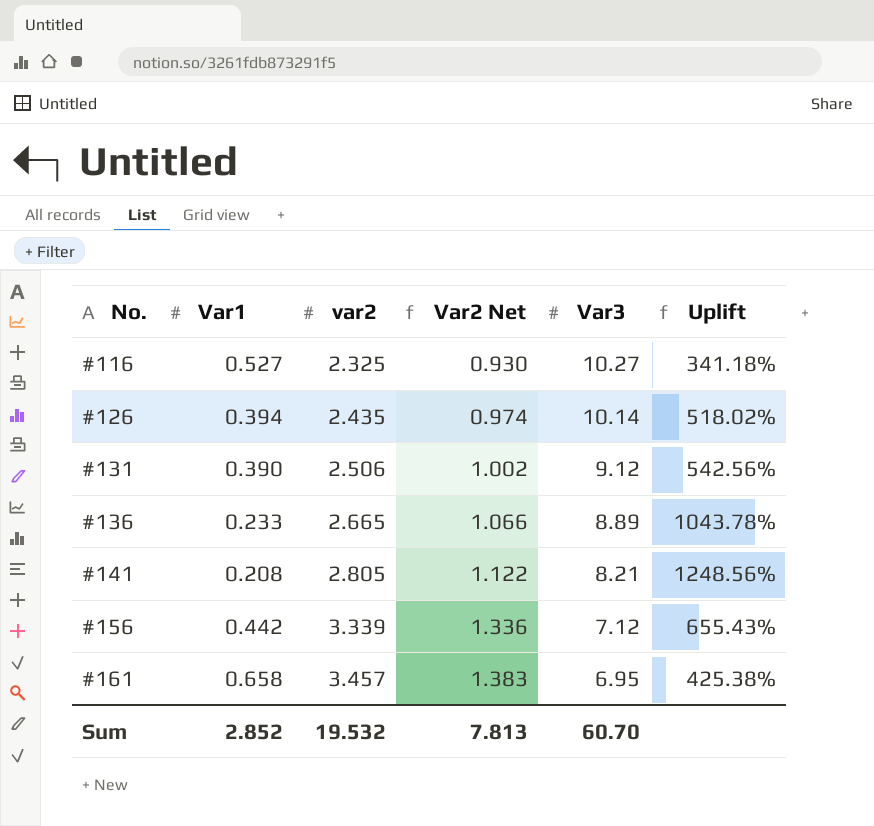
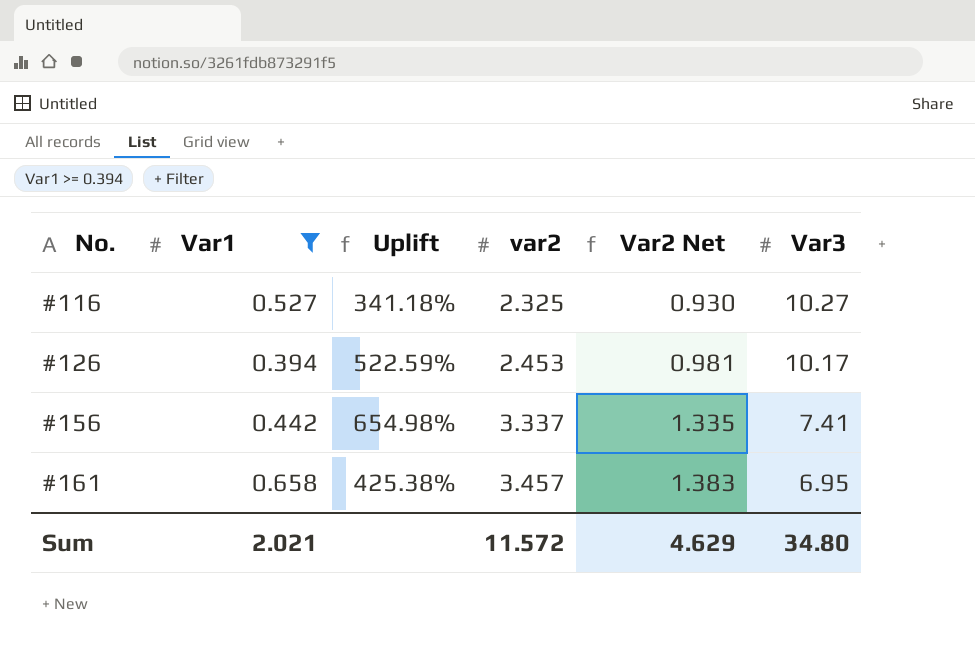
filter: none -> Var1 >= 0.394
column Uplift | position: 6 -> 3
#126 | Uplift: 518.02% -> 522.59%
#126 | var2: 2.435 -> 2.453
#126 | Var2 Net: 0.974 -> 0.981
#126 | Var3: 10.14 -> 10.17
#156 | Uplift: 655.43% -> 654.98%
#156 | var2: 3.339 -> 3.337
#156 | Var2 Net: 1.336 -> 1.335
#156 | Var3: 7.12 -> 7.41
Sum | Var1: 2.852 -> 2.021
Sum | var2: 19.532 -> 11.572
Sum | Var2 Net: 7.813 -> 4.629
Sum | Var3: 60.70 -> 34.80

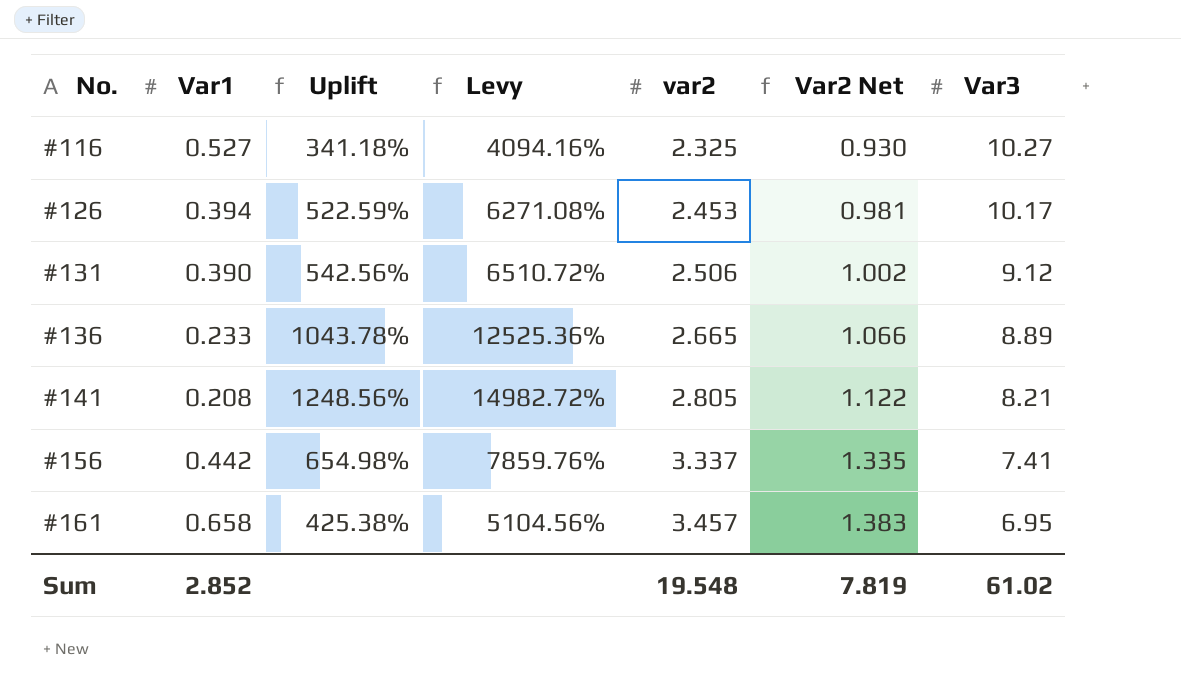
filter: Var1 >= 0.394 -> none
column Levy | formula: none -> [Uplift] * 12
Sum | Var1: 2.021 -> 2.852
Sum | var2: 11.572 -> 19.548
Sum | Var2 Net: 4.629 -> 7.819
Sum | Var3: 34.80 -> 61.02

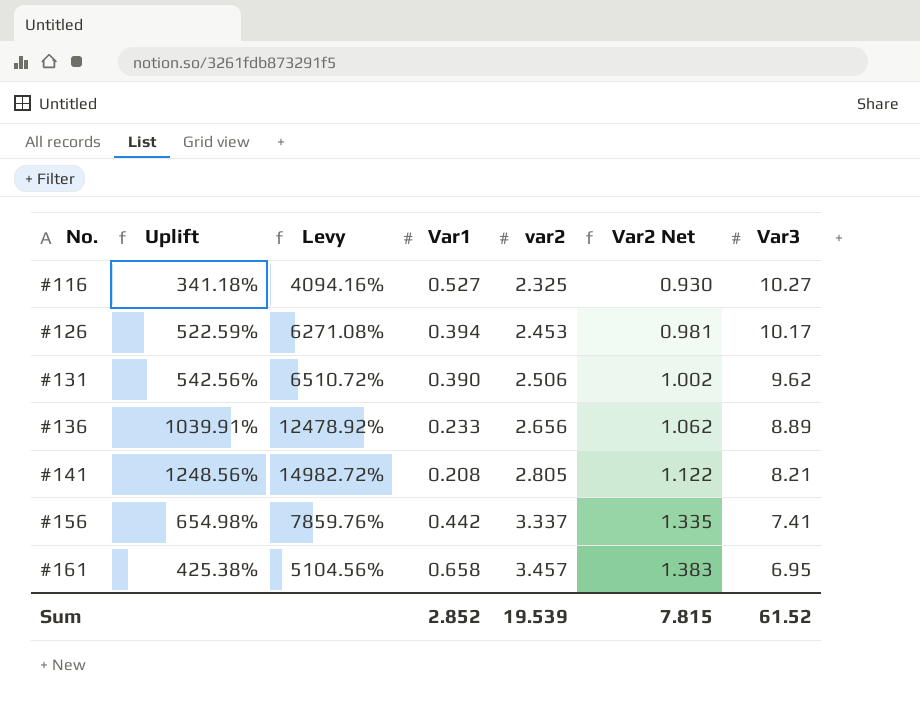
column Var1 | position: 2 -> 4
#131 | Var3: 9.12 -> 9.62
#136 | Uplift: 1043.78% -> 1039.91%
#136 | Levy: 12525.36% -> 12478.92%
#136 | var2: 2.665 -> 2.656
#136 | Var2 Net: 1.066 -> 1.062
Sum | var2: 19.548 -> 19.539
Sum | Var2 Net: 7.819 -> 7.815
Sum | Var3: 61.02 -> 61.52

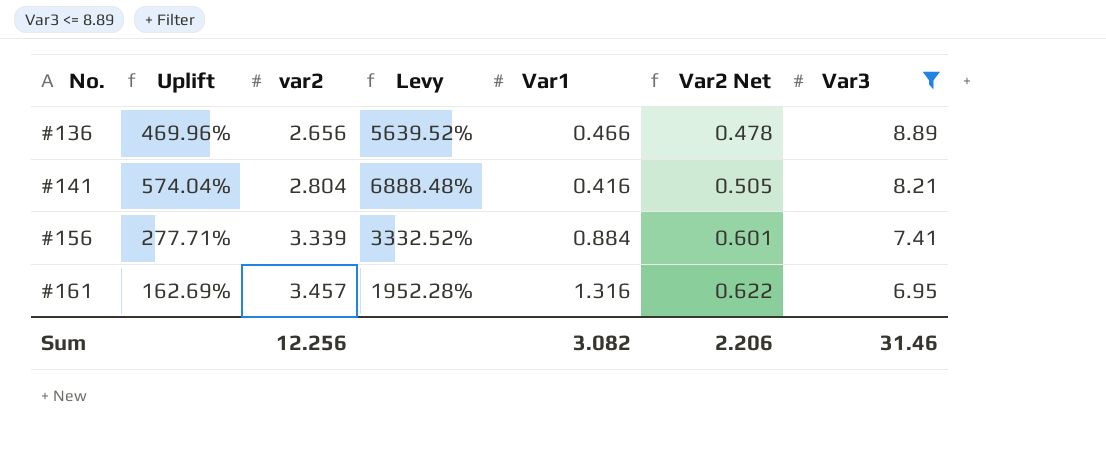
filter: none -> Var3 <= 8.89
column var2 | position: 5 -> 3
column Var2 Net | formula: [var2] * 0.4 -> [var2] * 0.18
#136 | Uplift: 1039.91% -> 469.96%
#136 | Levy: 12478.92% -> 5639.52%
#136 | Var1: 0.233 -> 0.466
#141 | Uplift: 1248.56% -> 574.04%
#141 | var2: 2.805 -> 2.804
#141 | Levy: 14982.72% -> 6888.48%
#141 | Var1: 0.208 -> 0.416
#156 | Uplift: 654.98% -> 277.71%
#156 | var2: 3.337 -> 3.339
#156 | Levy: 7859.76% -> 3332.52%
#156 | Var1: 0.442 -> 0.884
#161 | Uplift: 425.38% -> 162.69%
#161 | Levy: 5104.56% -> 1952.28%
#161 | Var1: 0.658 -> 1.316
Sum | var2: 19.539 -> 12.256
Sum | Var1: 2.852 -> 3.082
Sum | Var2 Net: 7.815 -> 2.206
Sum | Var3: 61.52 -> 31.46

